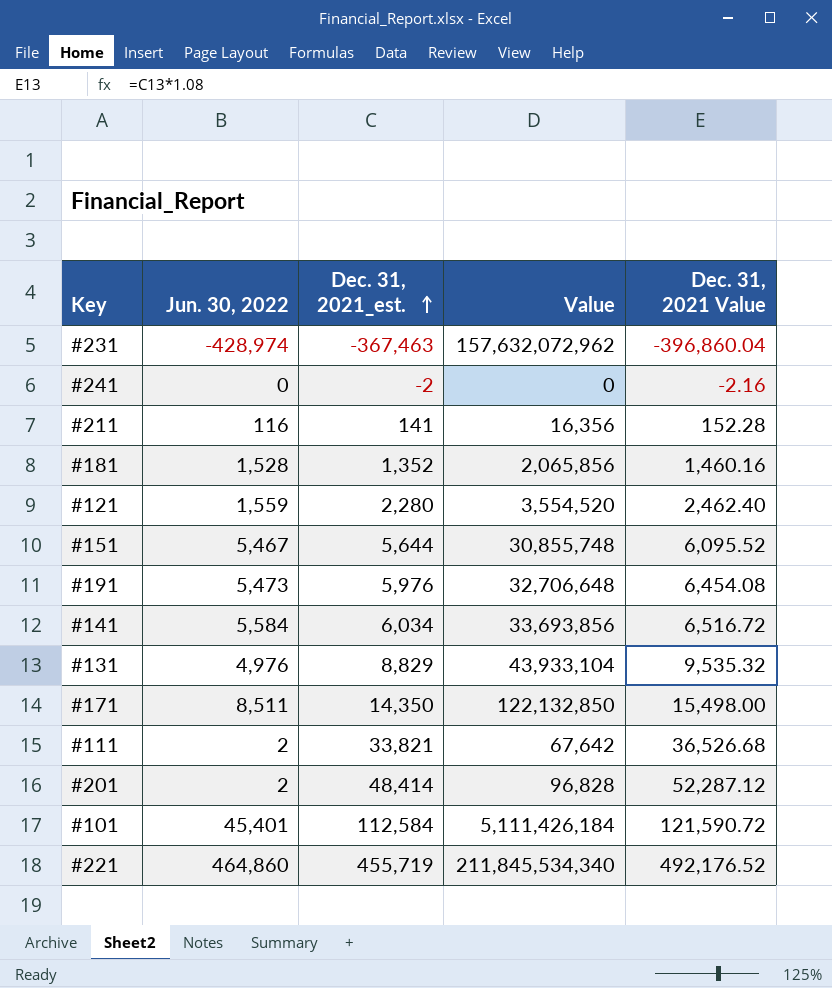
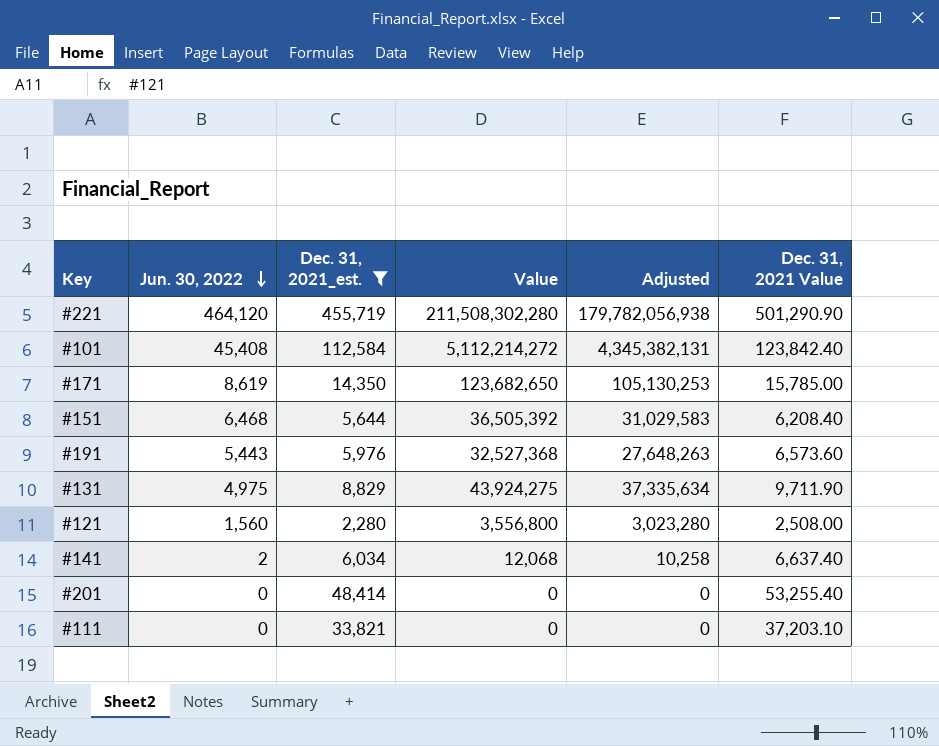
filter: none -> Dec. 31, 2021_est. >= 2,280
row order: Dec. 31, 2021_est. ascending -> Jun. 30, 2022 descending
column Adjusted | formula: none -> [Value] * 0.85
column Dec. 31, 2021 Value | formula: [Dec. 31, 2021_est.] * 1.08 -> [Dec. 31, 2021_est.] * 1.1
#221 | Jun. 30, 2022: 464,860 -> 464,120
#221 | Value: 211,845,534,340 -> 211,508,302,280
#101 | Jun. 30, 2022: 45,401 -> 45,408
#101 | Value: 5,111,426,184 -> 5,112,214,272
#171 | Jun. 30, 2022: 8,511 -> 8,619
#171 | Value: 122,132,850 -> 123,682,650
#151 | Jun. 30, 2022: 5,467 -> 6,468
#151 | Value: 30,855,748 -> 36,505,392
#191 | Jun. 30, 2022: 5,473 -> 5,443
#191 | Value: 32,706,648 -> 32,527,368
#131 | Jun. 30, 2022: 4,976 -> 4,975
#131 | Value: 43,933,104 -> 43,924,275
#121 | Jun. 30, 2022: 1,559 -> 1,560
#121 | Value: 3,554,520 -> 3,556,800
#141 | Jun. 30, 2022: 5,584 -> 2
#141 | Value: 33,693,856 -> 12,068
#201 | Jun. 30, 2022: 2 -> 0
#201 | Value: 96,828 -> 0
#111 | Jun. 30, 2022: 2 -> 0
#111 | Value: 67,642 -> 0

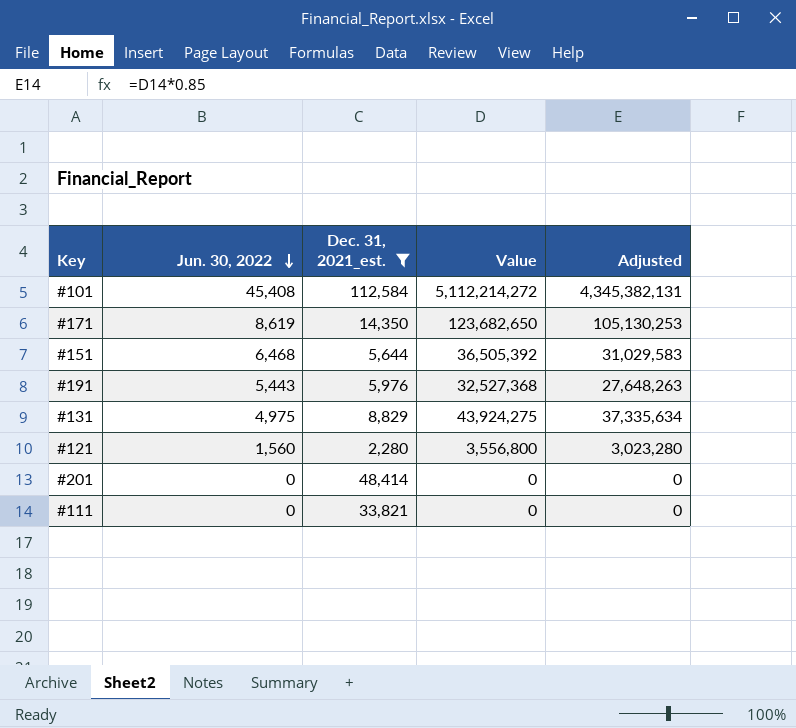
column Dec. 31, 2021 Value | formula: [Dec. 31, 2021_est.] * 1.1 -> none
row #221: 464,120 | 455,719 | 211,508,302,280 | 179,782,056,938 | 501,290.90 -> none
row #141: 2 | 6,034 | 12,068 | 10,258 | 6,637.40 -> none

